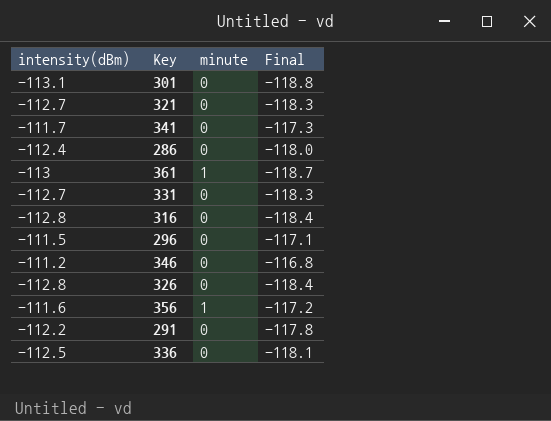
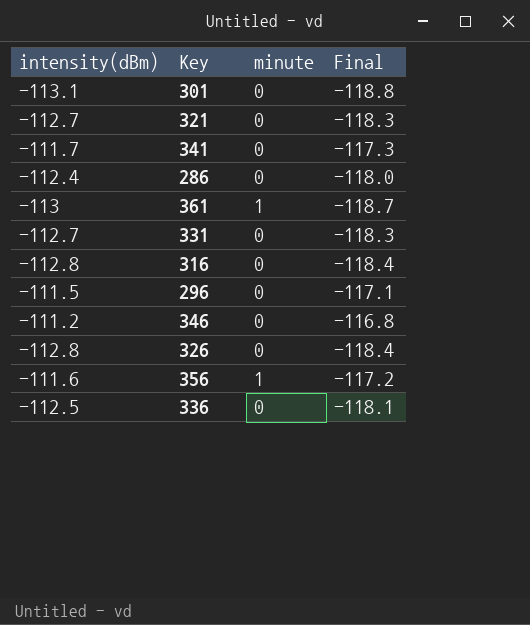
row 291: -112.2 | 0 | -117.8 -> none

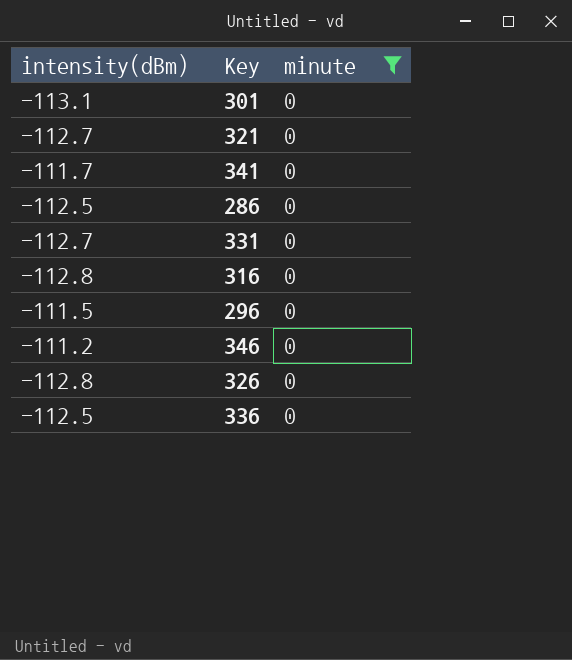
filter: none -> minute = 0
column Final | formula: [intensity(dBm)] * 1.05 -> none
286 | intensity(dBm): -112.4 -> -112.5

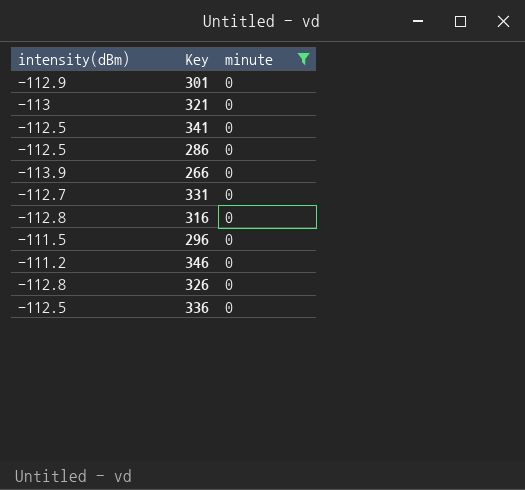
301 | intensity(dBm): -113.1 -> -112.9
321 | intensity(dBm): -112.7 -> -113
341 | intensity(dBm): -111.7 -> -112.5
row 266: none -> -113.9 | 0

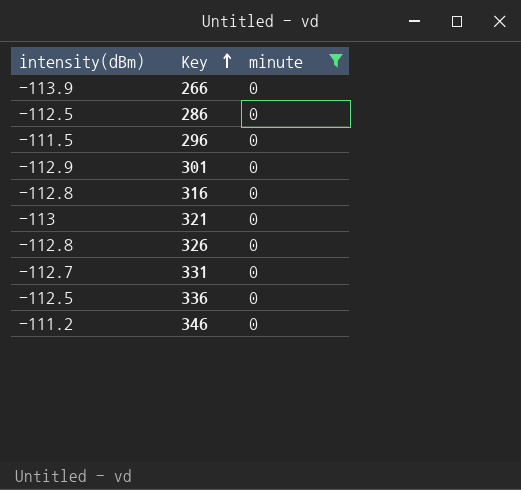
row order: none -> Key ascending
row 341: -112.5 | 0 -> none

